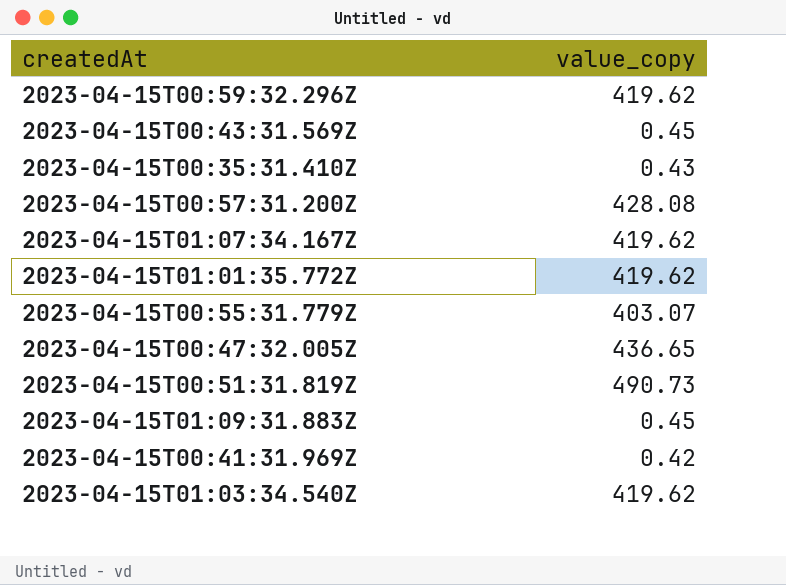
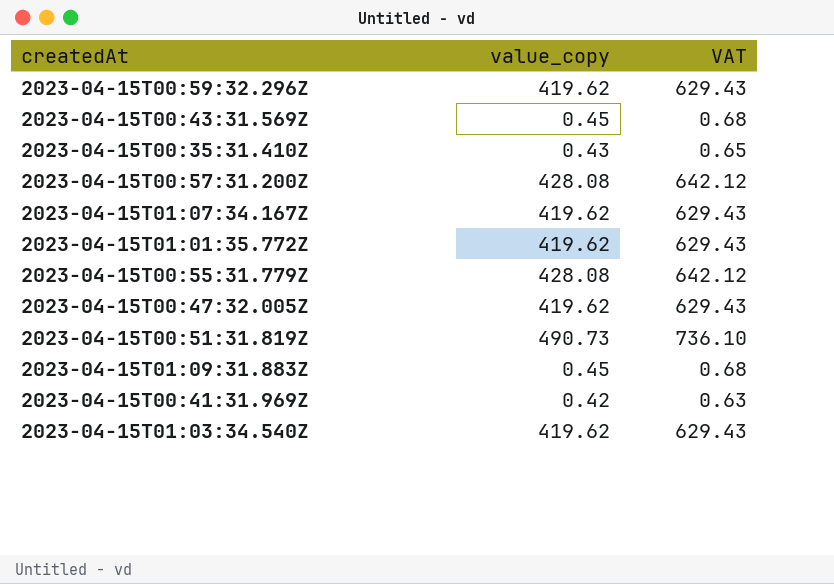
column VAT | formula: none -> [value_copy] * 1.5
2023-04-15T00:55:31.779Z | value_copy: 403.07 -> 428.08
2023-04-15T00:47:32.005Z | value_copy: 436.65 -> 419.62

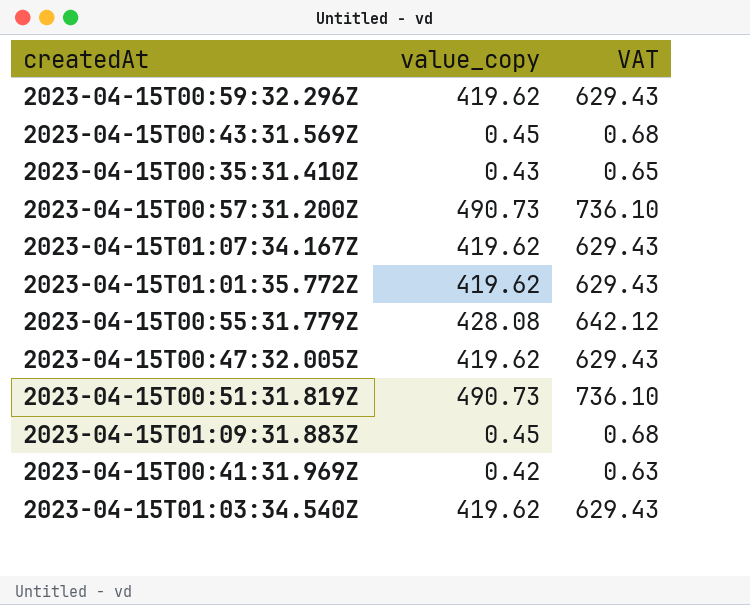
2023-04-15T00:57:31.200Z | value_copy: 428.08 -> 490.73
2023-04-15T00:57:31.200Z | VAT: 642.12 -> 736.10

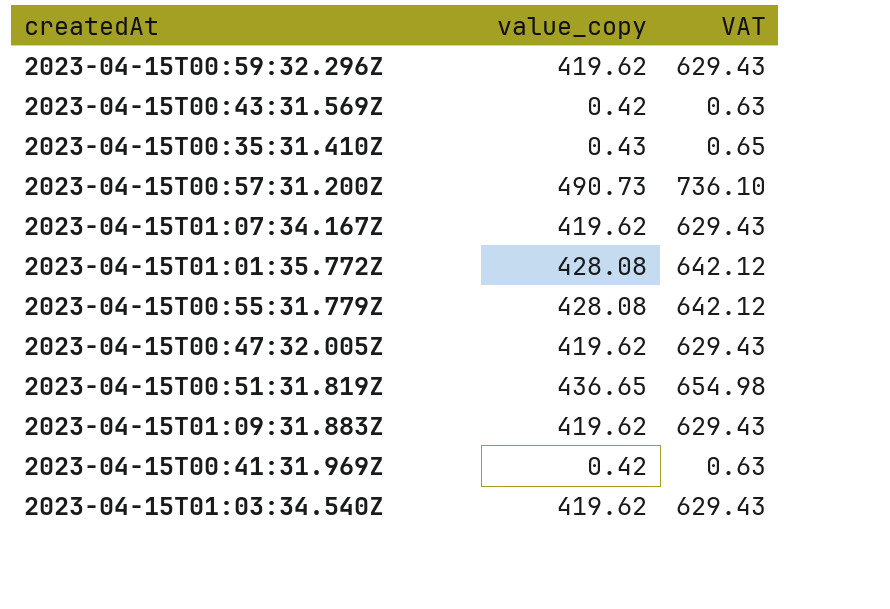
2023-04-15T00:43:31.569Z | value_copy: 0.45 -> 0.42
2023-04-15T00:43:31.569Z | VAT: 0.68 -> 0.63
2023-04-15T01:01:35.772Z | value_copy: 419.62 -> 428.08
2023-04-15T01:01:35.772Z | VAT: 629.43 -> 642.12
2023-04-15T00:51:31.819Z | value_copy: 490.73 -> 436.65
2023-04-15T00:51:31.819Z | VAT: 736.10 -> 654.98
2023-04-15T01:09:31.883Z | value_copy: 0.45 -> 419.62
2023-04-15T01:09:31.883Z | VAT: 0.68 -> 629.43

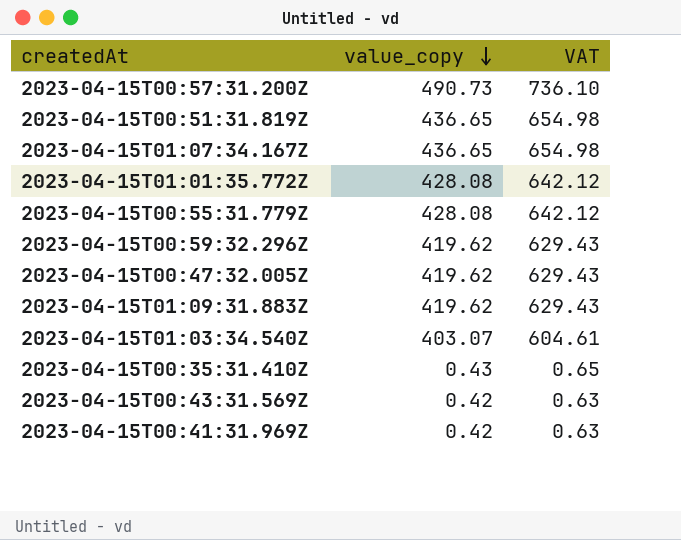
row order: none -> value_copy descending
2023-04-15T01:07:34.167Z | value_copy: 419.62 -> 436.65
2023-04-15T01:07:34.167Z | VAT: 629.43 -> 654.98
2023-04-15T01:03:34.540Z | value_copy: 419.62 -> 403.07
2023-04-15T01:03:34.540Z | VAT: 629.43 -> 604.61

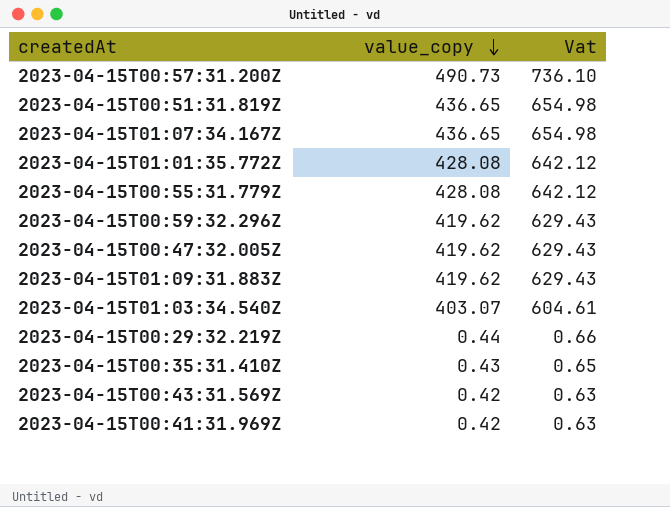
column name: VAT -> Vat
row 2023-04-15T00:29:32.219Z: none -> 0.44 | 0.66

